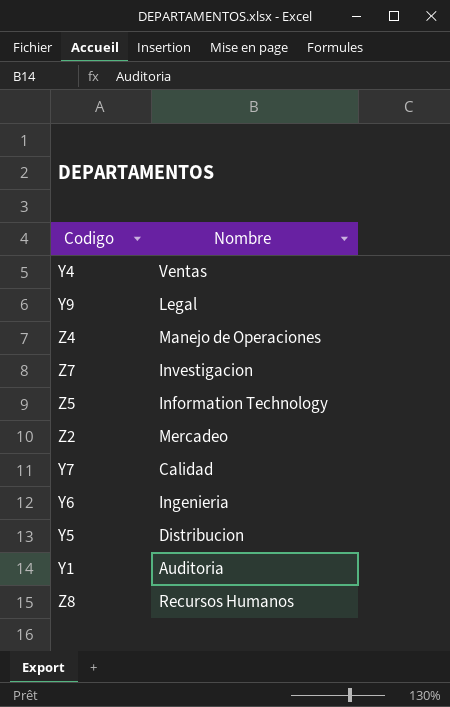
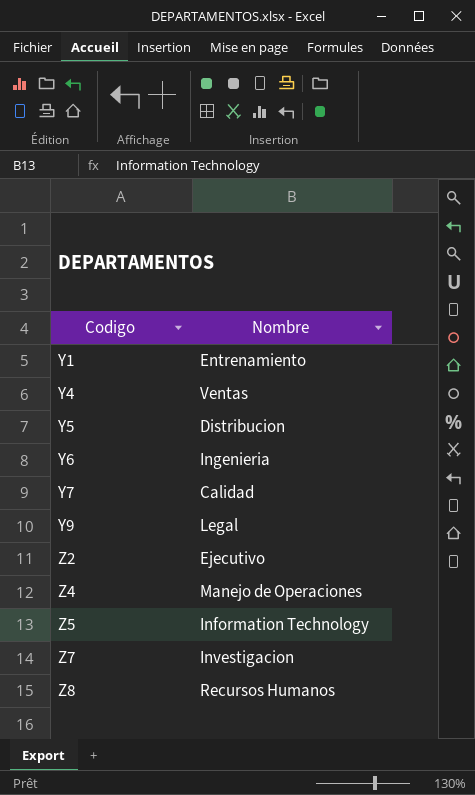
row order: none -> Codigo ascending
Y1 | Nombre: Auditoria -> Entrenamiento
Z2 | Nombre: Mercadeo -> Ejecutivo

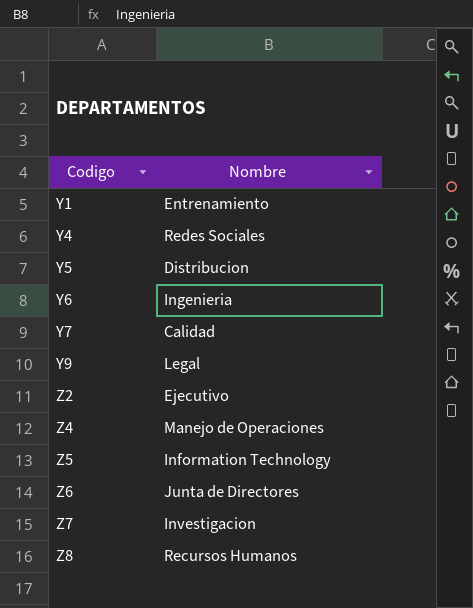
Y4 | Nombre: Ventas -> Redes Sociales
row Z6: none -> Junta de Directores

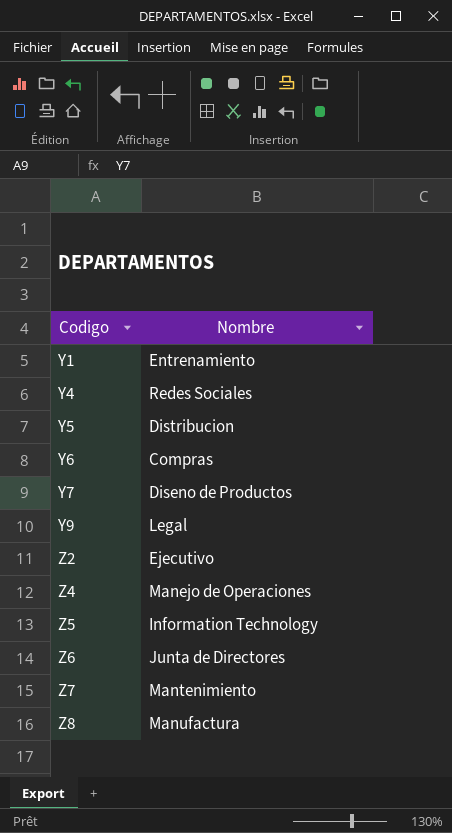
Y6 | Nombre: Ingenieria -> Compras
Y7 | Nombre: Calidad -> Diseno de Productos
Z7 | Nombre: Investigacion -> Mantenimiento
Z8 | Nombre: Recursos Humanos -> Manufactura

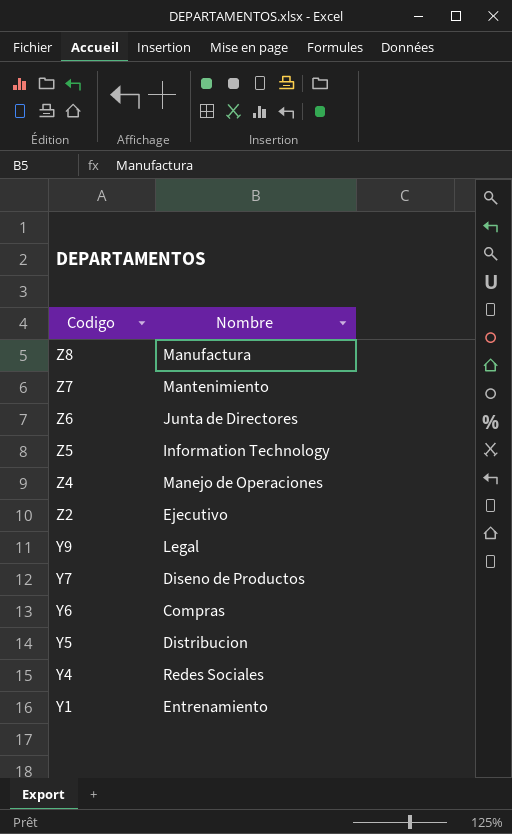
row order: Codigo ascending -> Codigo descending

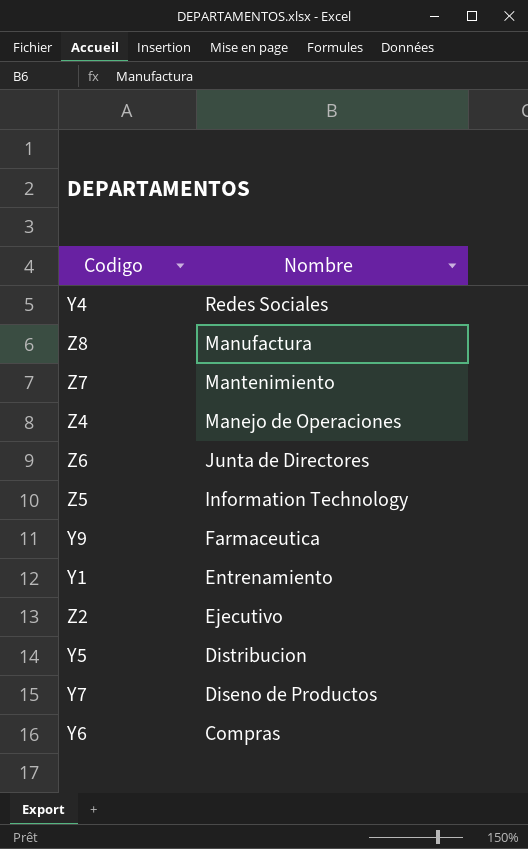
row order: Codigo descending -> Nombre descending
Y9 | Nombre: Legal -> Farmaceutica

